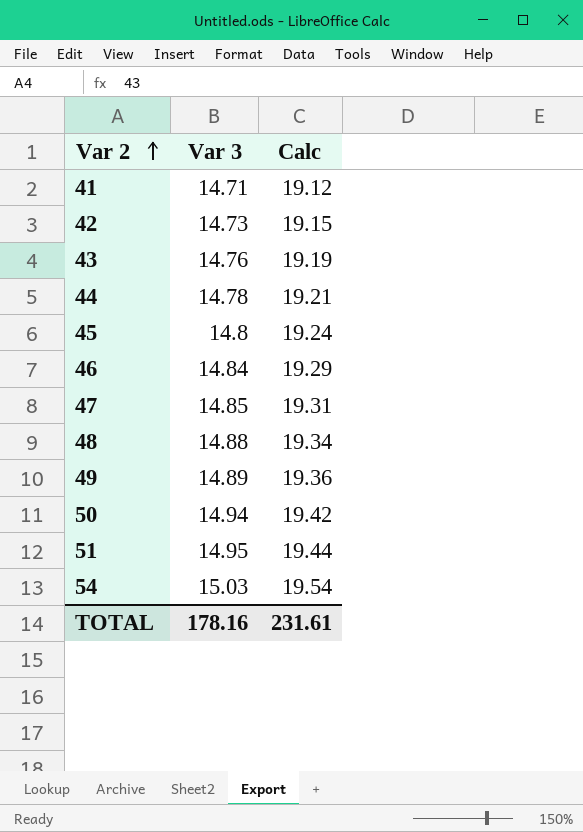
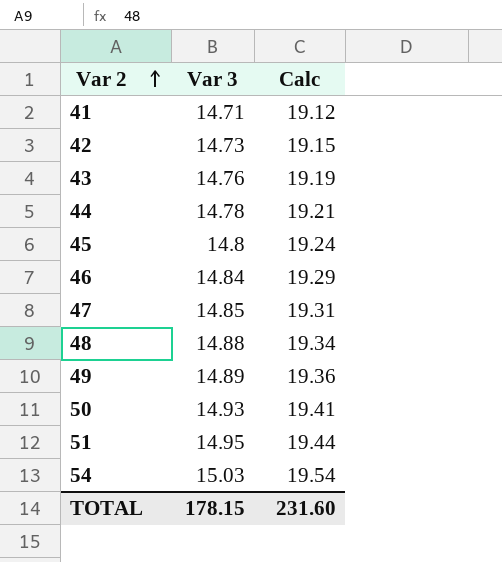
50 | Var 3: 14.94 -> 14.93
50 | Calc: 19.42 -> 19.41
TOTAL | Var 3: 178.16 -> 178.15
TOTAL | Calc: 231.61 -> 231.60

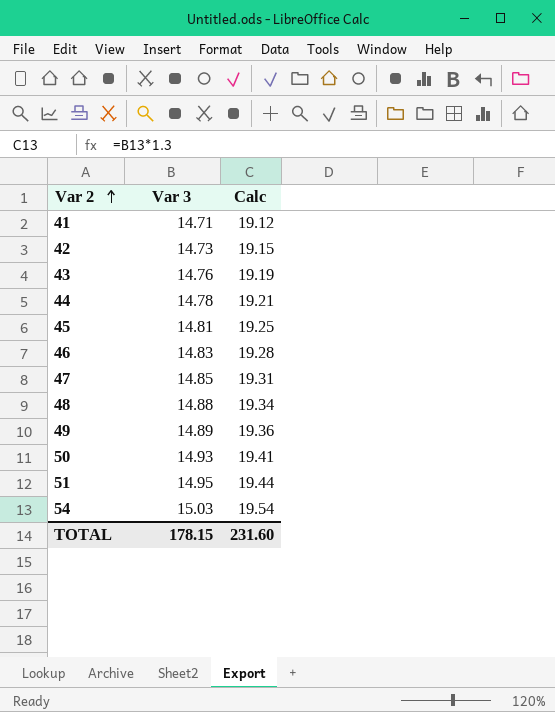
45 | Var 3: 14.8 -> 14.81
45 | Calc: 19.24 -> 19.25
46 | Var 3: 14.84 -> 14.83
46 | Calc: 19.29 -> 19.28

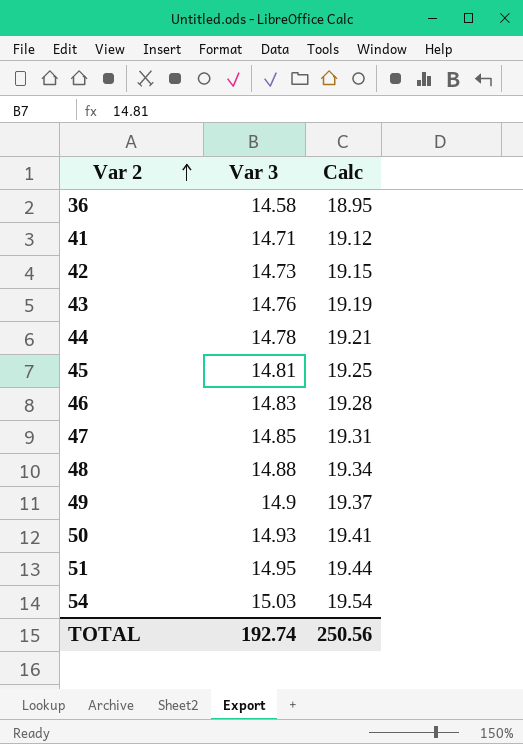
row 36: none -> 14.58 | 18.95
49 | Var 3: 14.89 -> 14.9
49 | Calc: 19.36 -> 19.37
TOTAL | Var 3: 178.15 -> 192.74
TOTAL | Calc: 231.60 -> 250.56

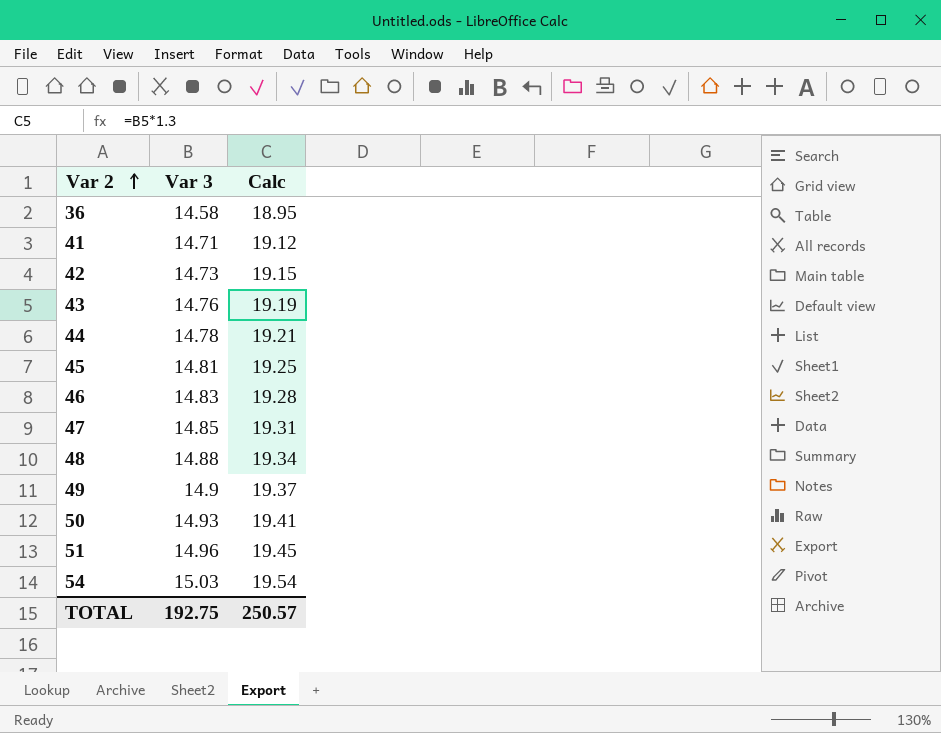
51 | Var 3: 14.95 -> 14.96
51 | Calc: 19.44 -> 19.45
TOTAL | Var 3: 192.74 -> 192.75
TOTAL | Calc: 250.56 -> 250.57

